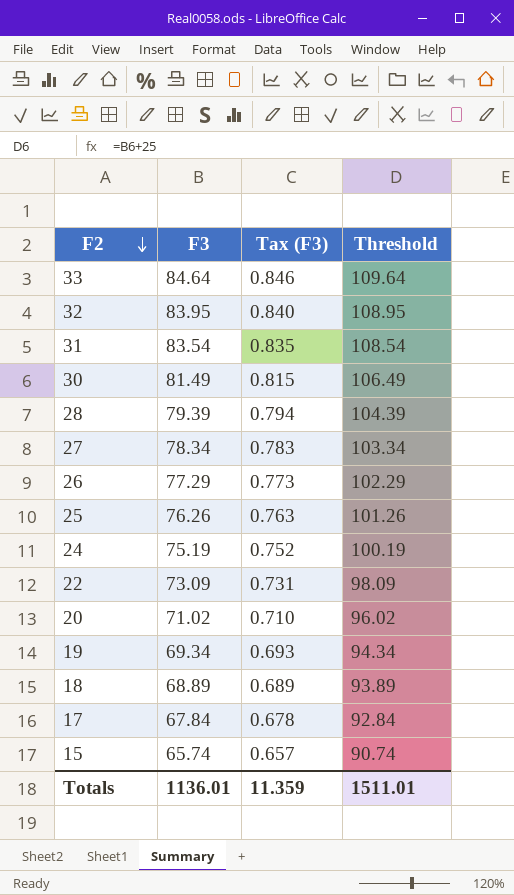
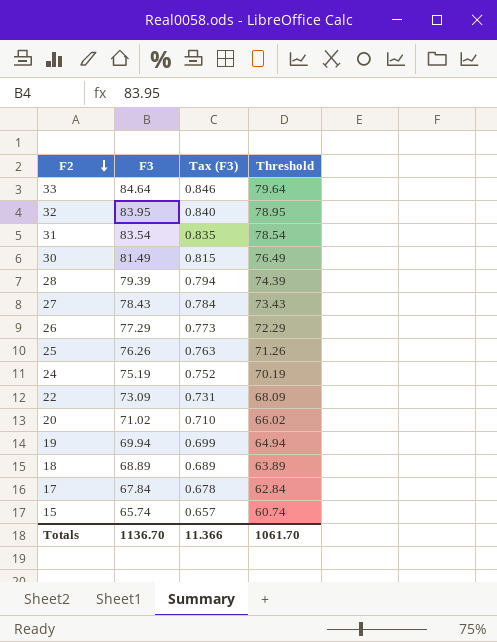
column Threshold | formula: [F3] + 25 -> [F3] - 5
27 | F3: 78.34 -> 78.43
27 | Tax (F3): 0.783 -> 0.784
19 | F3: 69.34 -> 69.94
19 | Tax (F3): 0.693 -> 0.699
Totals | F3: 1136.01 -> 1136.70
Totals | Tax (F3): 11.359 -> 11.366
Totals | Threshold: 1511.01 -> 1061.70

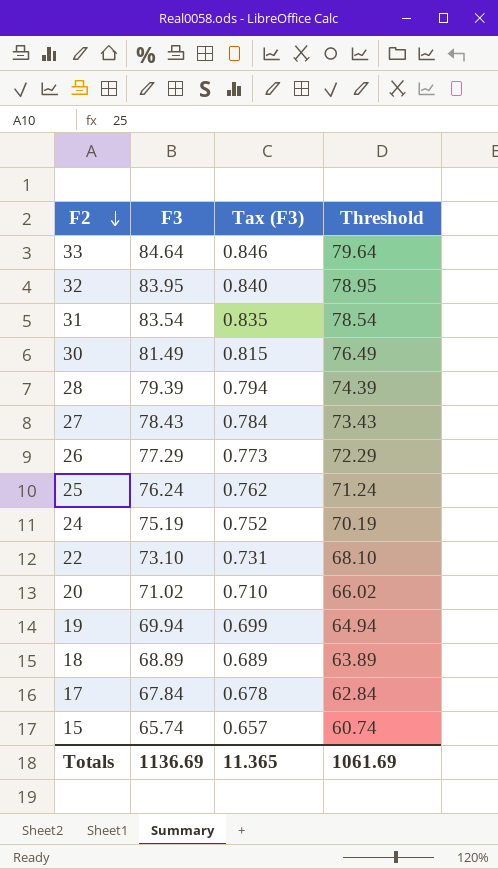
25 | F3: 76.26 -> 76.24
25 | Tax (F3): 0.763 -> 0.762
25 | Threshold: 71.26 -> 71.24
22 | F3: 73.09 -> 73.10
22 | Threshold: 68.09 -> 68.10
Totals | F3: 1136.70 -> 1136.69
Totals | Tax (F3): 11.366 -> 11.365
Totals | Threshold: 1061.70 -> 1061.69

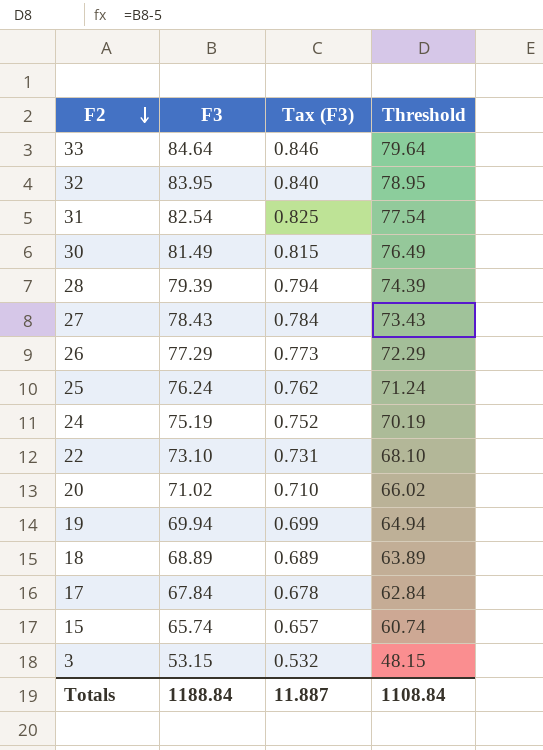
31 | F3: 83.54 -> 82.54
31 | Tax (F3): 0.835 -> 0.825
31 | Threshold: 78.54 -> 77.54
row 3: none -> 53.15 | 0.532 | 48.15
Totals | F3: 1136.69 -> 1188.84
Totals | Tax (F3): 11.365 -> 11.887
Totals | Threshold: 1061.69 -> 1108.84

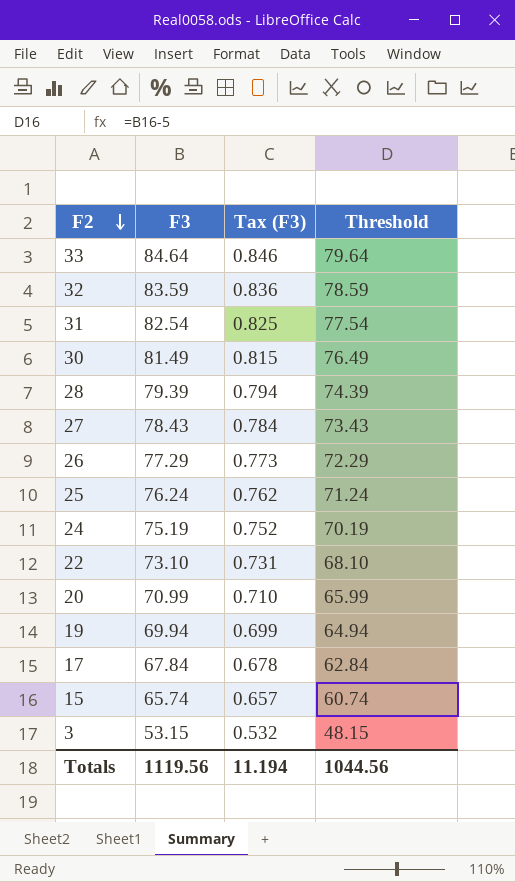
row 18: 68.89 | 0.689 | 63.89 -> none
32 | F3: 83.95 -> 83.59
32 | Tax (F3): 0.840 -> 0.836
32 | Threshold: 78.95 -> 78.59
20 | F3: 71.02 -> 70.99
20 | Threshold: 66.02 -> 65.99
Totals | F3: 1188.84 -> 1119.56
Totals | Tax (F3): 11.887 -> 11.194
Totals | Threshold: 1108.84 -> 1044.56

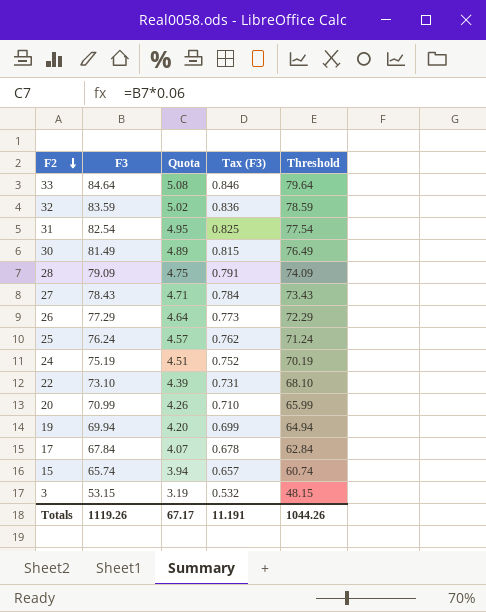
column Quota | formula: none -> [F3] * 0.06
28 | F3: 79.39 -> 79.09
28 | Tax (F3): 0.794 -> 0.791
28 | Threshold: 74.39 -> 74.09
Totals | F3: 1119.56 -> 1119.26
Totals | Tax (F3): 11.194 -> 11.191
Totals | Threshold: 1044.56 -> 1044.26

